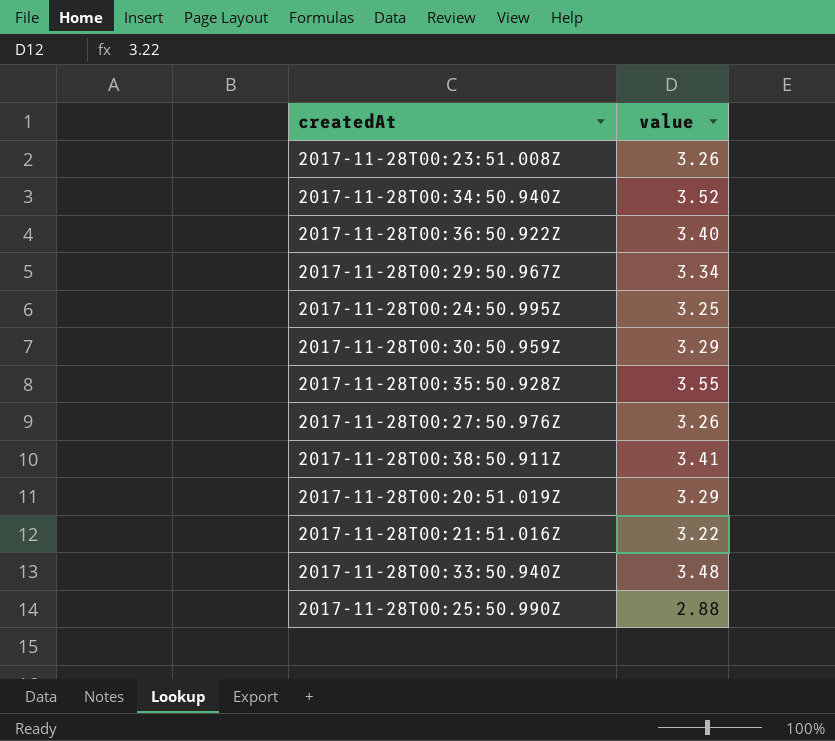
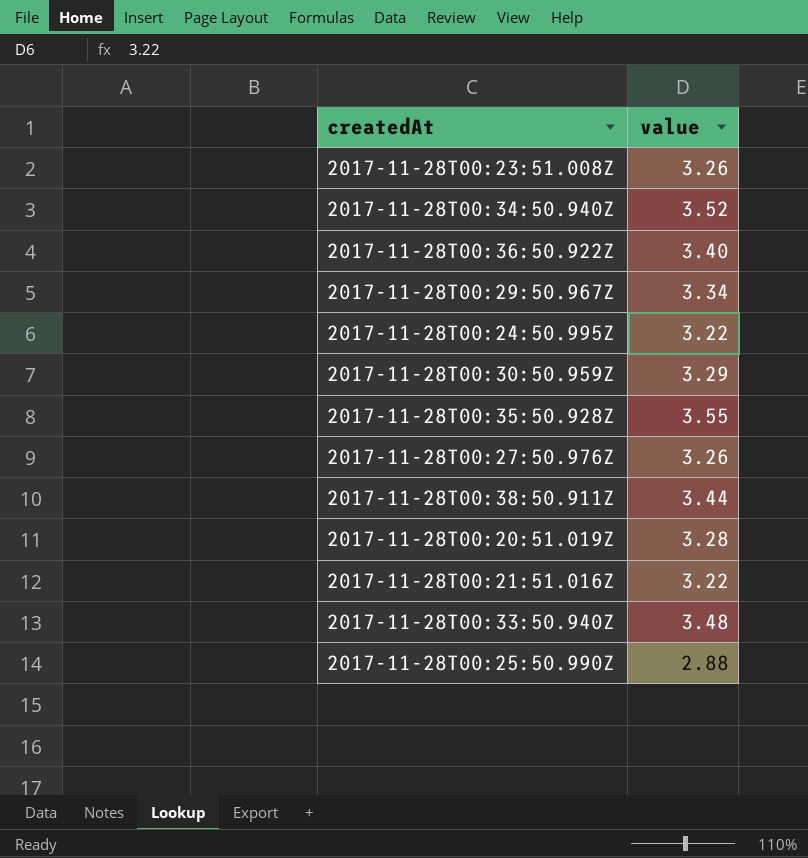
2017-11-28T00:24:50.995Z | value: 3.25 -> 3.22
2017-11-28T00:38:50.911Z | value: 3.41 -> 3.44
2017-11-28T00:20:51.019Z | value: 3.29 -> 3.28

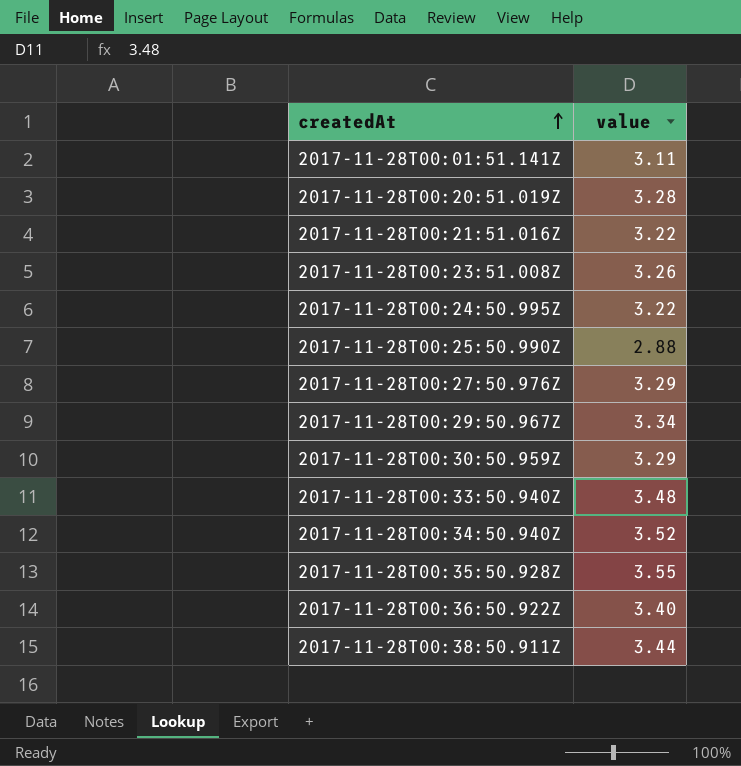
row order: none -> createdAt ascending
row 2017-11-28T00:01:51.141Z: none -> 3.11
2017-11-28T00:27:50.976Z | value: 3.26 -> 3.29

